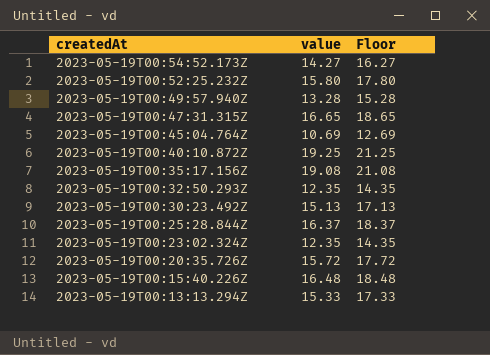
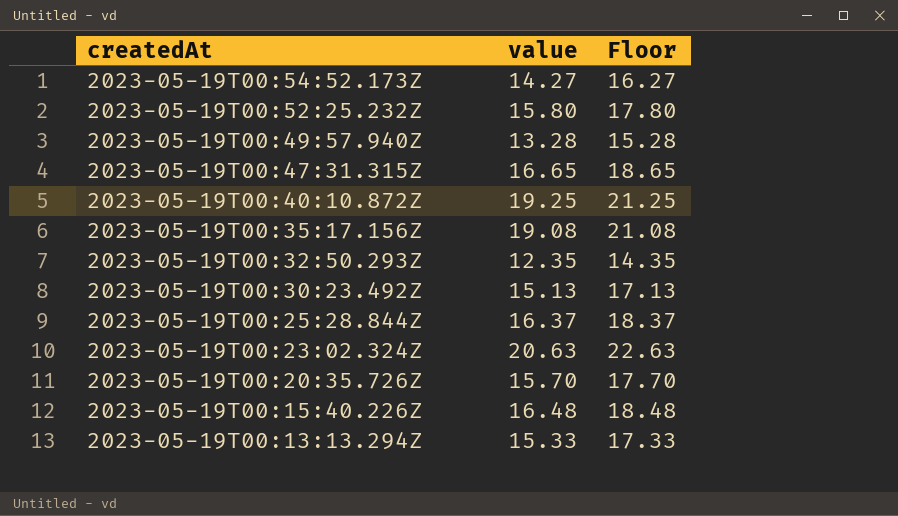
row 2023-05-19T00:45:04.764Z: 10.69 | 12.69 -> none
2023-05-19T00:23:02.324Z | value: 12.35 -> 20.63
2023-05-19T00:23:02.324Z | Floor: 14.35 -> 22.63
2023-05-19T00:20:35.726Z | value: 15.72 -> 15.70
2023-05-19T00:20:35.726Z | Floor: 17.72 -> 17.70

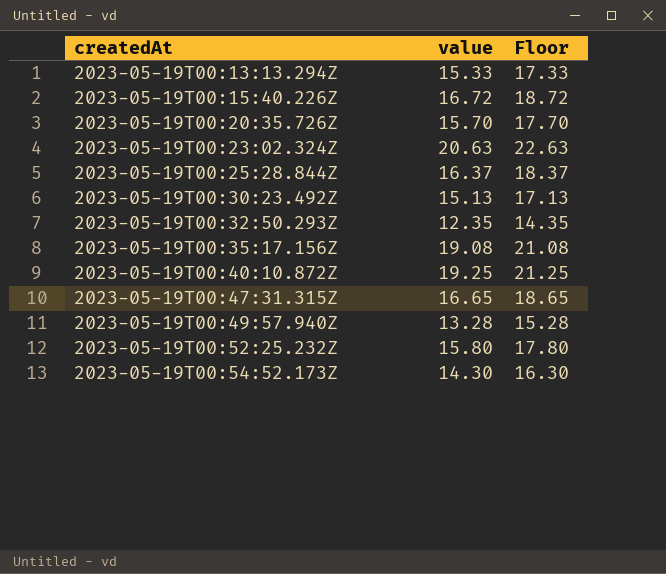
row order: createdAt descending -> createdAt ascending
2023-05-19T00:15:40.226Z | value: 16.48 -> 16.72
2023-05-19T00:15:40.226Z | Floor: 18.48 -> 18.72
2023-05-19T00:54:52.173Z | value: 14.27 -> 14.30
2023-05-19T00:54:52.173Z | Floor: 16.27 -> 16.30

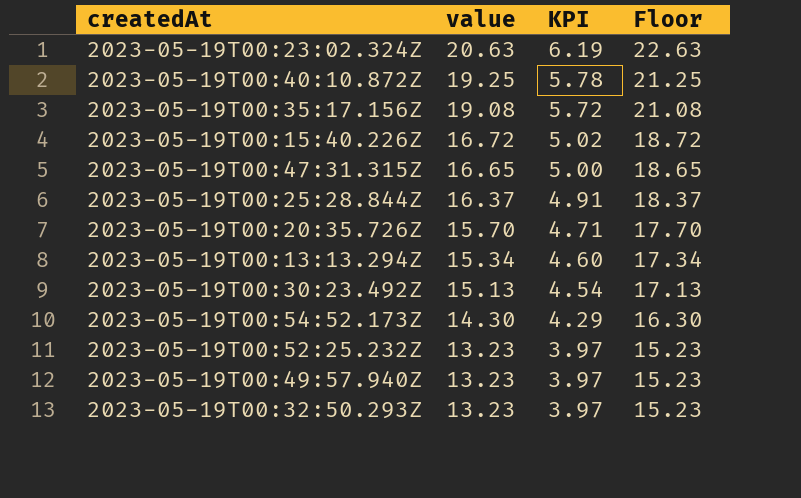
row order: createdAt ascending -> value descending
column KPI | formula: none -> [value] * 0.3
2023-05-19T00:13:13.294Z | value: 15.33 -> 15.34
2023-05-19T00:13:13.294Z | Floor: 17.33 -> 17.34
2023-05-19T00:52:25.232Z | value: 15.80 -> 13.23
2023-05-19T00:52:25.232Z | Floor: 17.80 -> 15.23
2023-05-19T00:49:57.940Z | value: 13.28 -> 13.23
2023-05-19T00:49:57.940Z | Floor: 15.28 -> 15.23
2023-05-19T00:32:50.293Z | value: 12.35 -> 13.23
2023-05-19T00:32:50.293Z | Floor: 14.35 -> 15.23

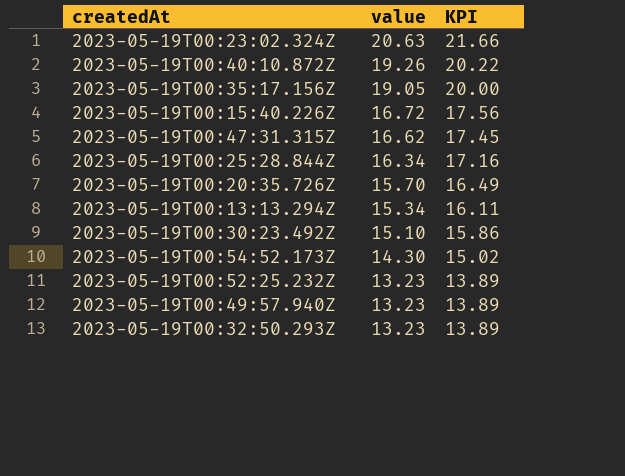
column Floor | formula: [value] + 2 -> none
column KPI | formula: [value] * 0.3 -> [value] * 1.05
2023-05-19T00:40:10.872Z | value: 19.25 -> 19.26
2023-05-19T00:35:17.156Z | value: 19.08 -> 19.05
2023-05-19T00:47:31.315Z | value: 16.65 -> 16.62
2023-05-19T00:25:28.844Z | value: 16.37 -> 16.34
2023-05-19T00:30:23.492Z | value: 15.13 -> 15.10

